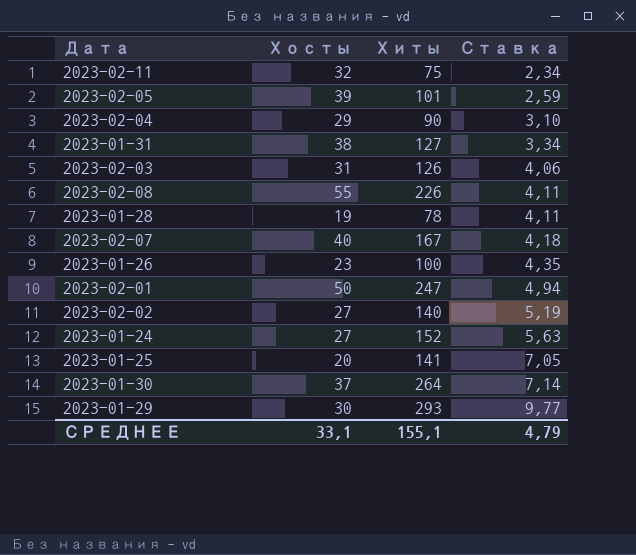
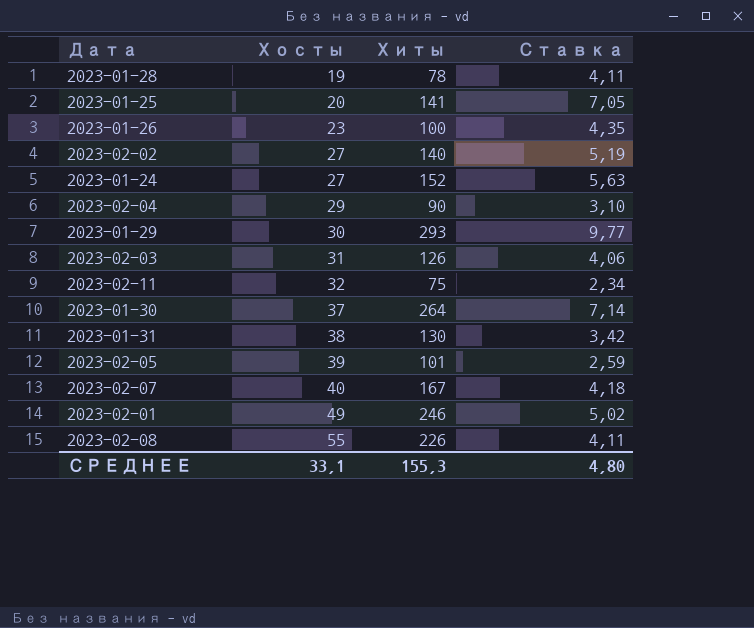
row order: Ставка ascending -> Хосты ascending
2023-01-31 | Хиты: 127 -> 130
2023-01-31 | Ставка: 3,34 -> 3,42
2023-02-01 | Хосты: 50 -> 49
2023-02-01 | Хиты: 247 -> 246
2023-02-01 | Ставка: 4,94 -> 5,02
СРЕДНЕЕ | Хиты: 155,1 -> 155,3
СРЕДНЕЕ | Ставка: 4,79 -> 4,80

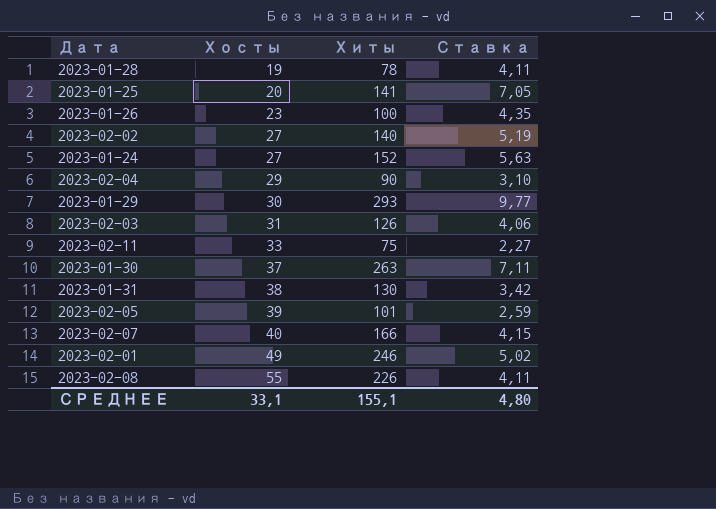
2023-02-11 | Хосты: 32 -> 33
2023-02-11 | Ставка: 2,34 -> 2,27
2023-01-30 | Хиты: 264 -> 263
2023-01-30 | Ставка: 7,14 -> 7,11
2023-02-07 | Хиты: 167 -> 166
2023-02-07 | Ставка: 4,18 -> 4,15
СРЕДНЕЕ | Хиты: 155,3 -> 155,1

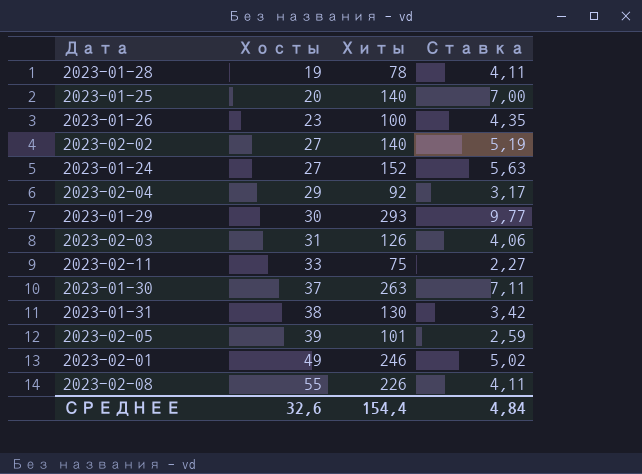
row 2023-02-07: 40 | 166 | 4,15 -> none
2023-01-25 | Хиты: 141 -> 140
2023-01-25 | Ставка: 7,05 -> 7,00
2023-02-04 | Хиты: 90 -> 92
2023-02-04 | Ставка: 3,10 -> 3,17
СРЕДНЕЕ | Хосты: 33,1 -> 32,6
СРЕДНЕЕ | Хиты: 155,1 -> 154,4
СРЕДНЕЕ | Ставка: 4,80 -> 4,84

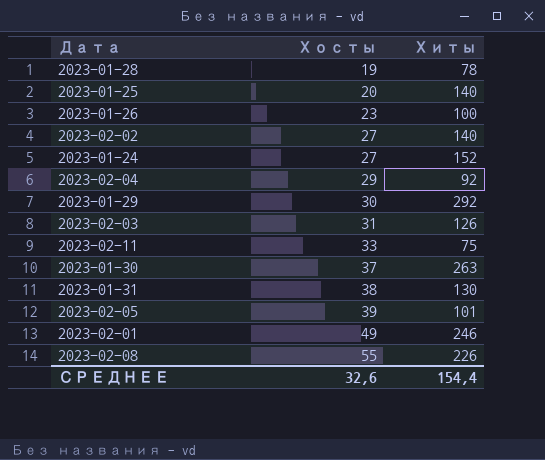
column Ставка | formula: [Хиты] / [Хосты] -> none
2023-01-29 | Хиты: 293 -> 292

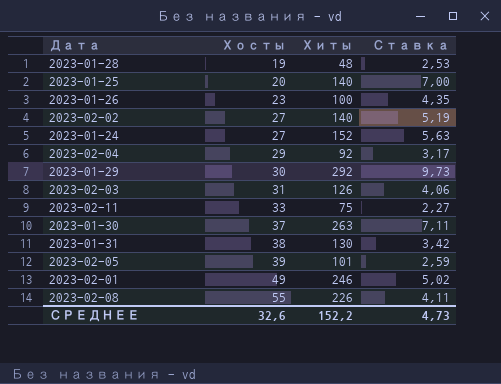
column Ставка | formula: none -> [Хиты] / [Хосты]
2023-01-28 | Хиты: 78 -> 48
СРЕДНЕЕ | Хиты: 154,4 -> 152,2

